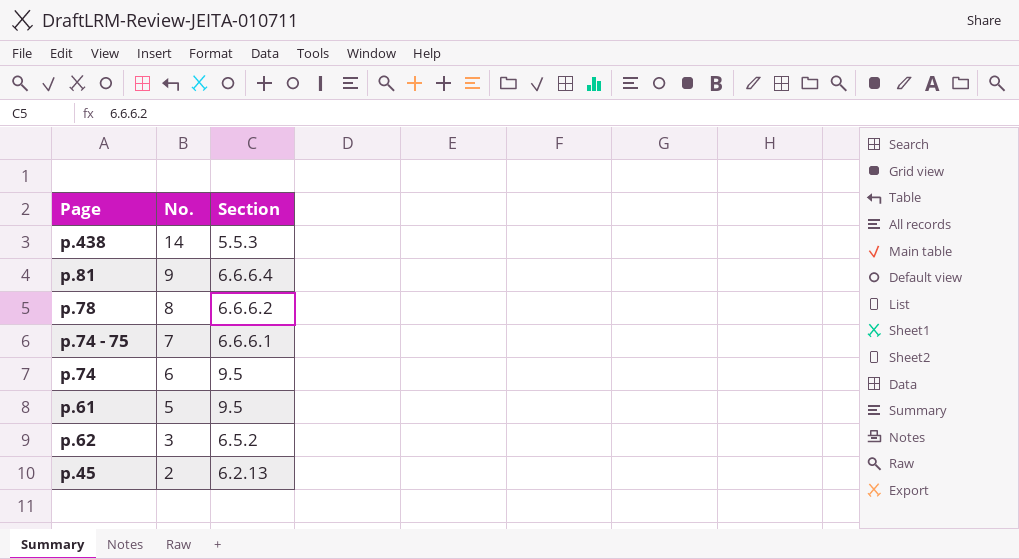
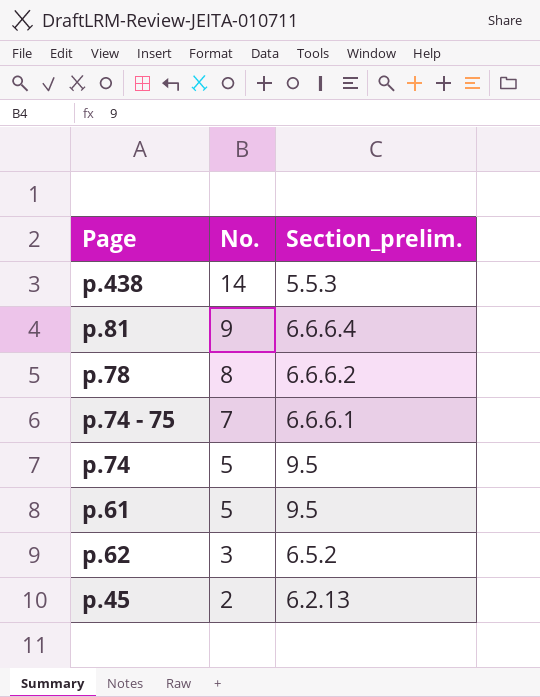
column name: Section -> Section_prelim.
p.74 | No.: 6 -> 5

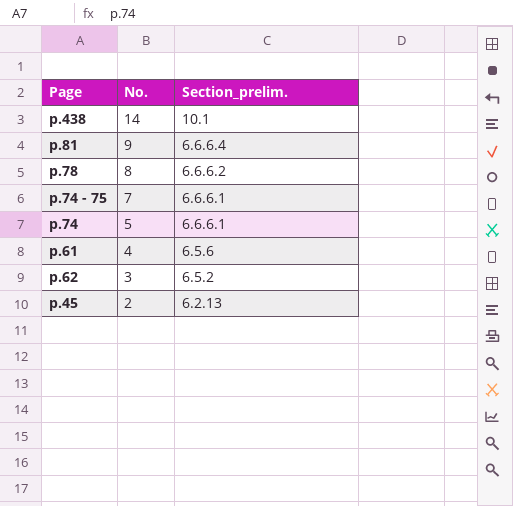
p.438 | Section_prelim.: 5.5.3 -> 10.1
p.74 | Section_prelim.: 9.5 -> 6.6.6.1
p.61 | No.: 5 -> 4
p.61 | Section_prelim.: 9.5 -> 6.5.6

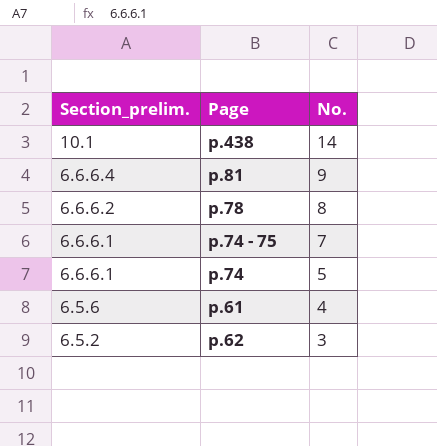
column Section_prelim. | position: 3 -> 1
row p.45: 2 | 6.2.13 -> none

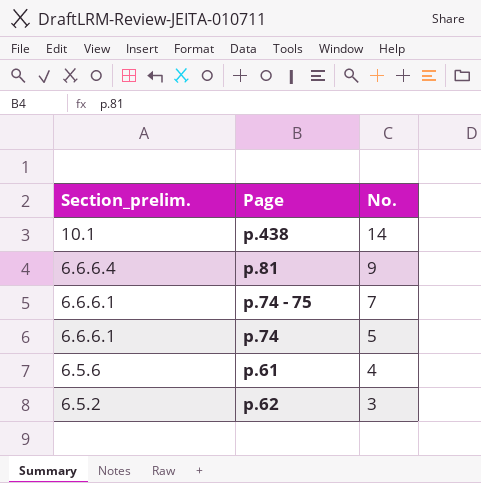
row p.78: 6.6.6.2 | 8 -> none

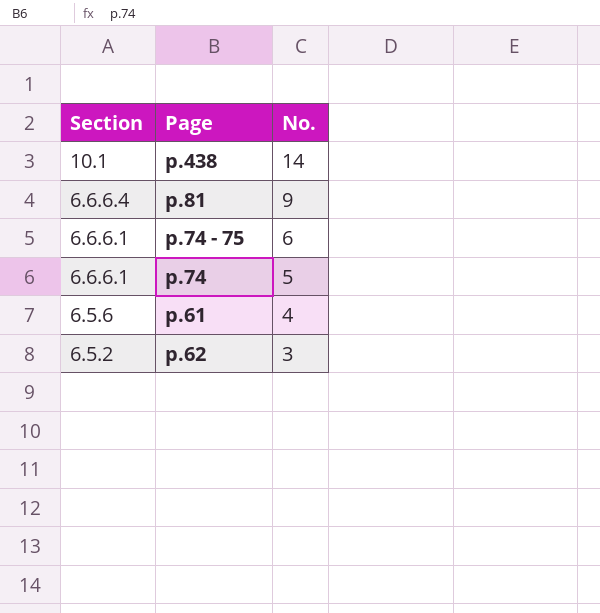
column name: Section_prelim. -> Section
p.74 - 75 | No.: 7 -> 6

